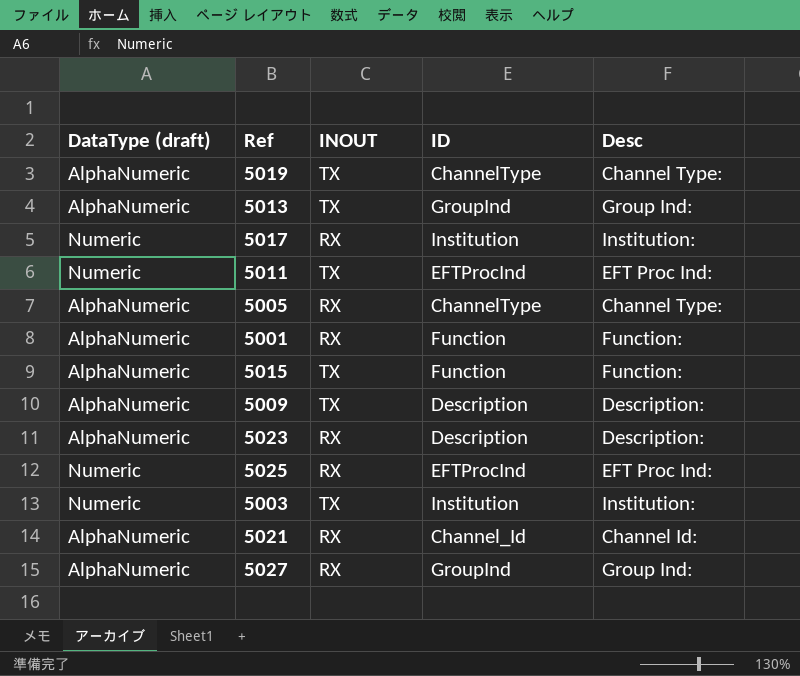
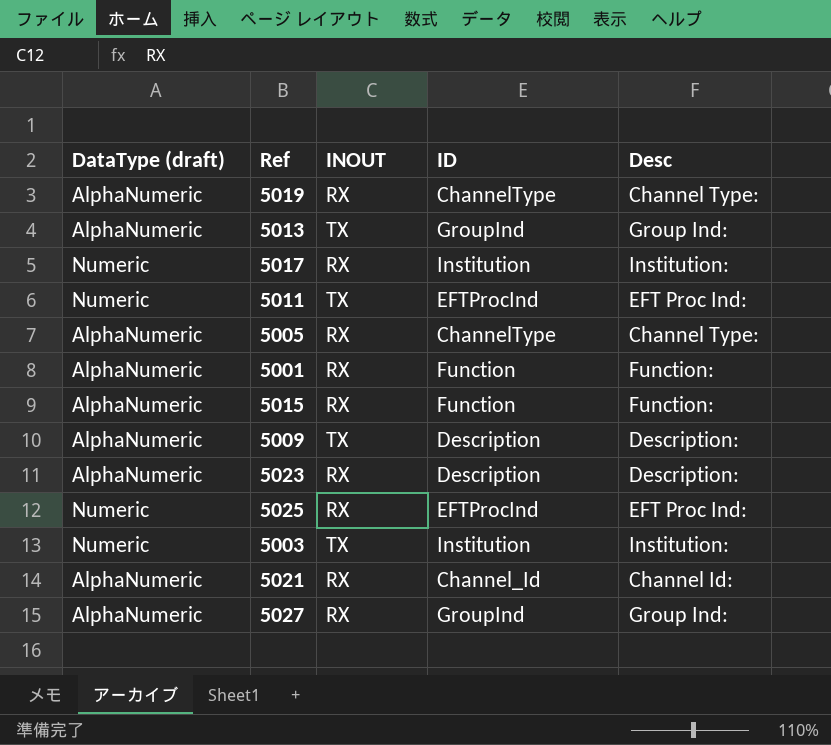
5019 | INOUT: TX -> RX
5015 | INOUT: TX -> RX

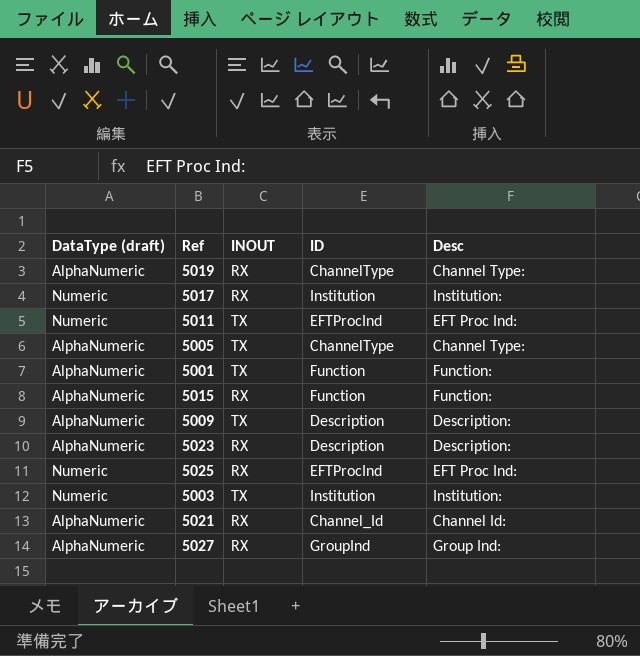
row 5013: AlphaNumeric | TX | GroupInd | Group Ind: -> none
5005 | INOUT: RX -> TX
5001 | INOUT: RX -> TX

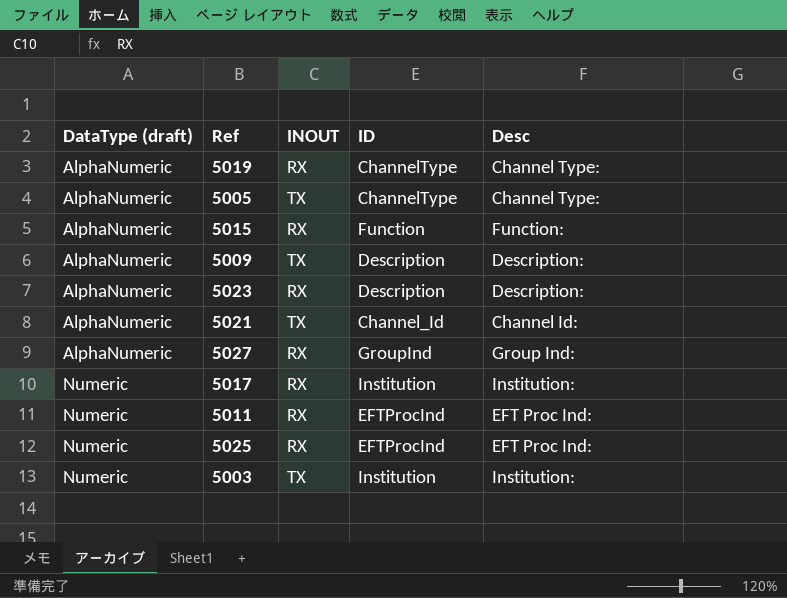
row order: none -> DataType (draft) ascending
row 5001: AlphaNumeric | TX | Function | Function: -> none
5021 | INOUT: RX -> TX
5011 | INOUT: TX -> RX

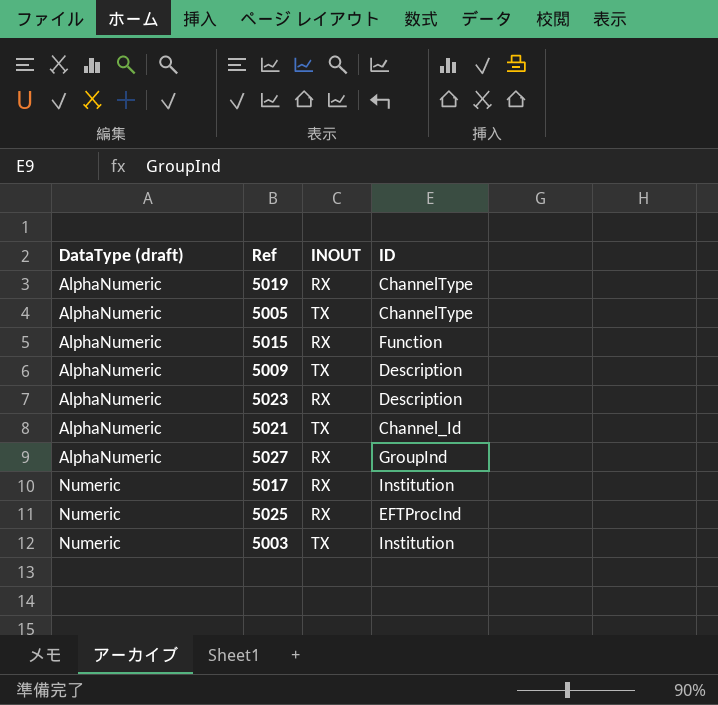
column Desc | position: 5 -> none
row 5011: Numeric | RX | EFTProcInd | EFT Proc Ind: -> none

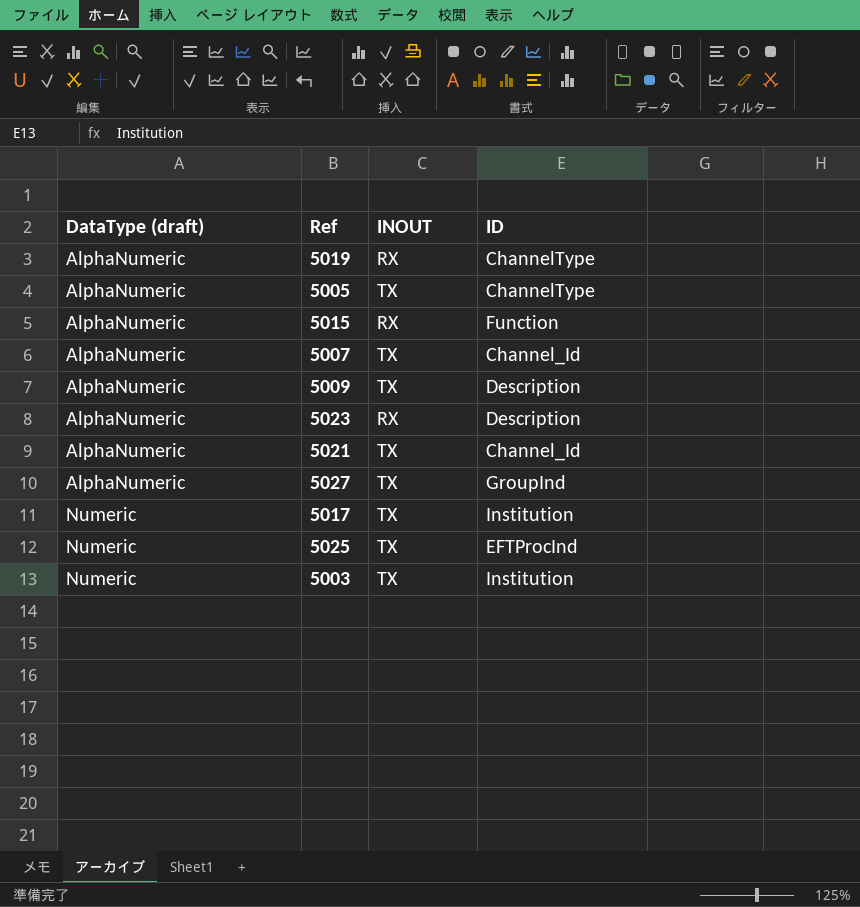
row 5007: none -> AlphaNumeric | TX | Channel_Id
5027 | INOUT: RX -> TX
5017 | INOUT: RX -> TX
5025 | INOUT: RX -> TX

